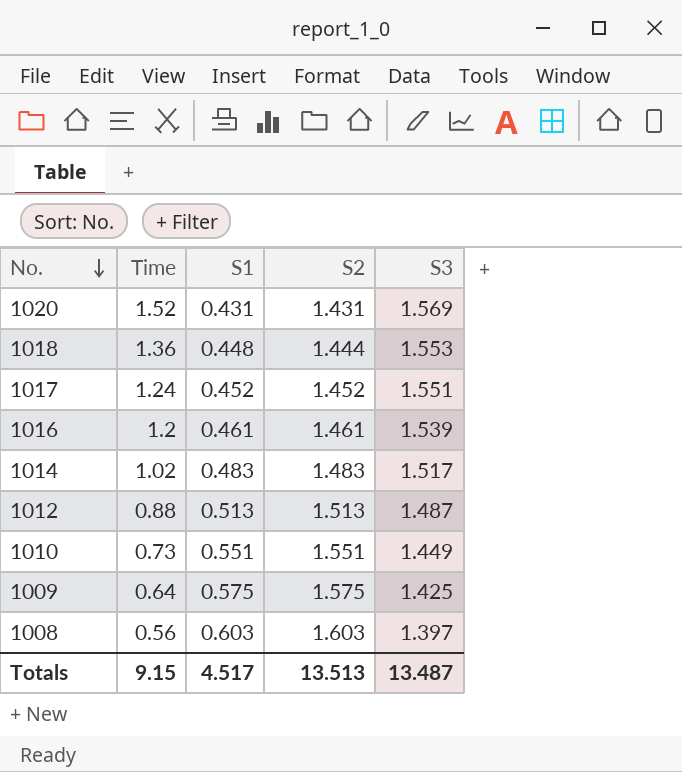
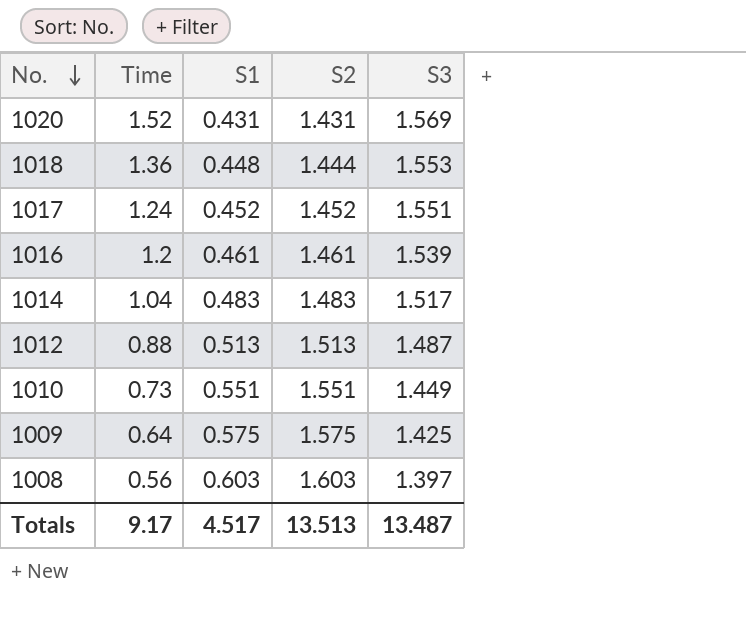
1014 | Time: 1.02 -> 1.04
Totals | Time: 9.15 -> 9.17

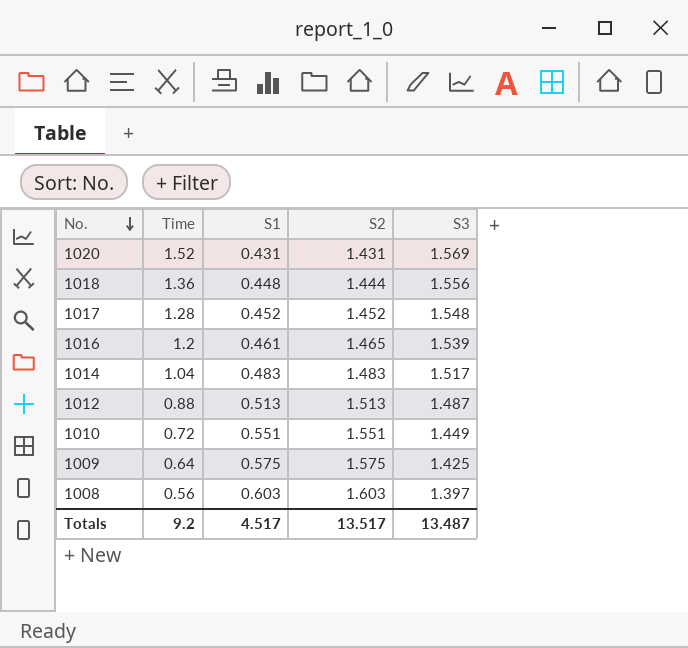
1018 | S3: 1.553 -> 1.556
1017 | Time: 1.24 -> 1.28
1017 | S3: 1.551 -> 1.548
1016 | S2: 1.461 -> 1.465
1010 | Time: 0.73 -> 0.72
Totals | Time: 9.17 -> 9.2
Totals | S2: 13.513 -> 13.517

